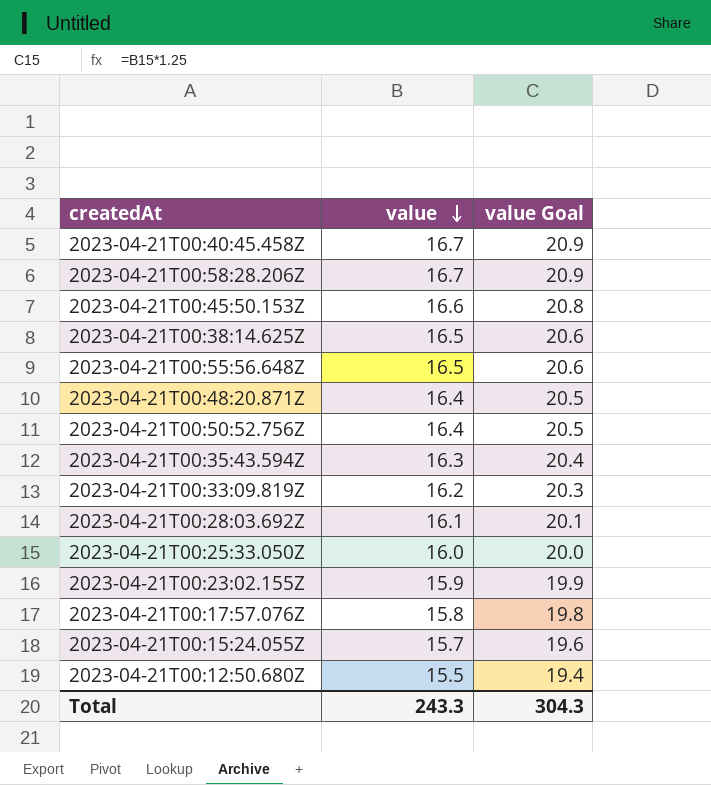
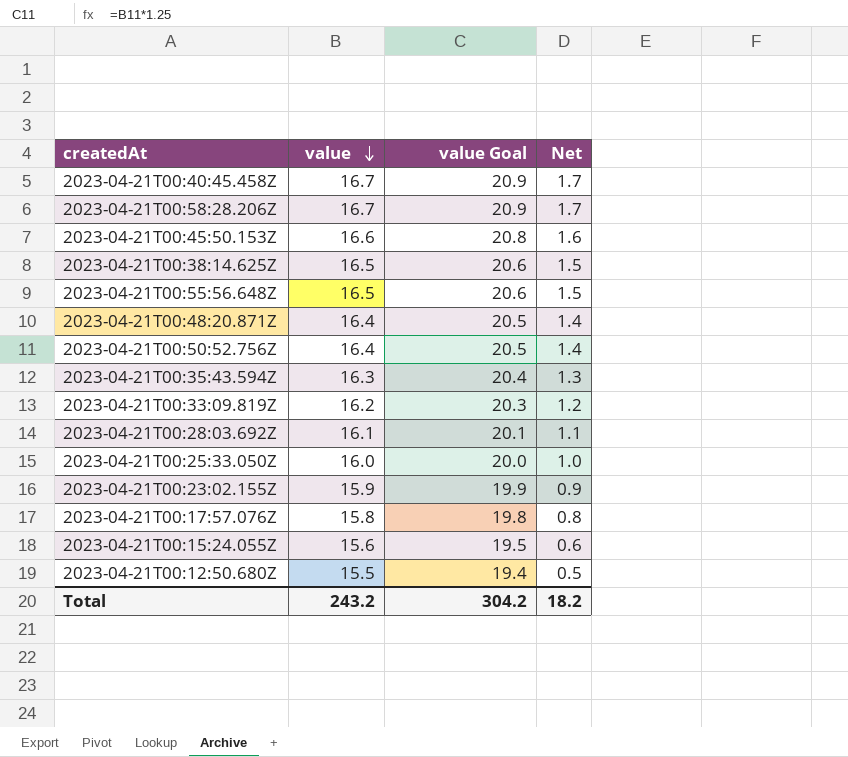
column Net | formula: none -> [value] - 15
2023-04-21T00:15:24.055Z | value: 15.7 -> 15.6
2023-04-21T00:15:24.055Z | value Goal: 19.6 -> 19.5
Total | value: 243.3 -> 243.2
Total | value Goal: 304.3 -> 304.2

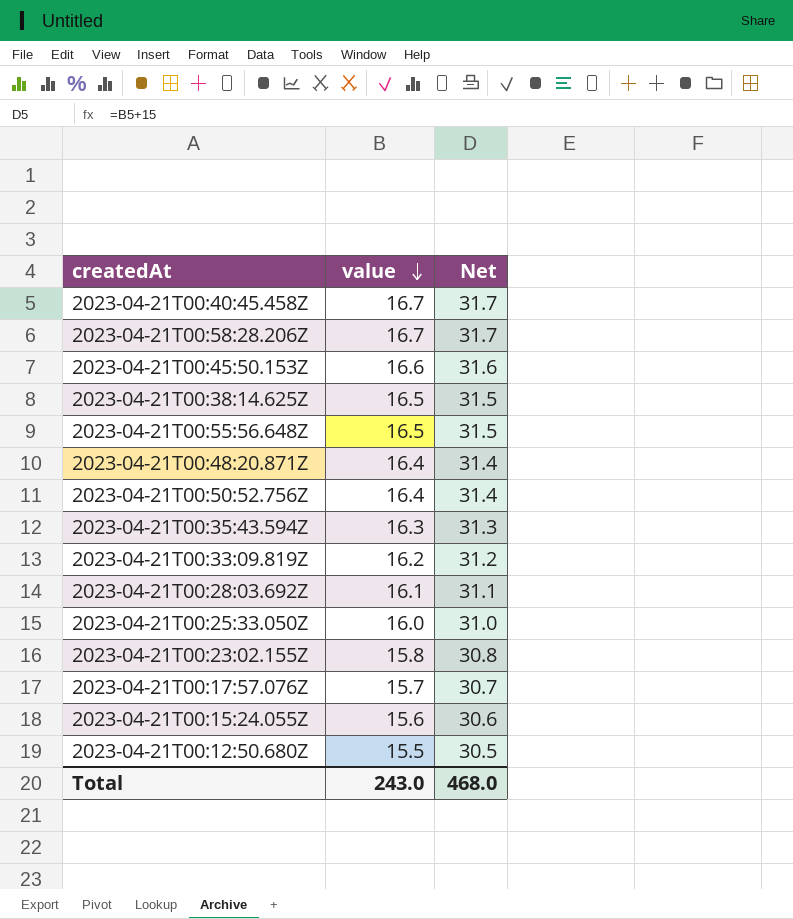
column value Goal | formula: [value] * 1.25 -> none
column Net | formula: [value] - 15 -> [value] + 15
2023-04-21T00:23:02.155Z | value: 15.9 -> 15.8
2023-04-21T00:17:57.076Z | value: 15.8 -> 15.7
Total | value: 243.2 -> 243.0
Total | Net: 18.2 -> 468.0

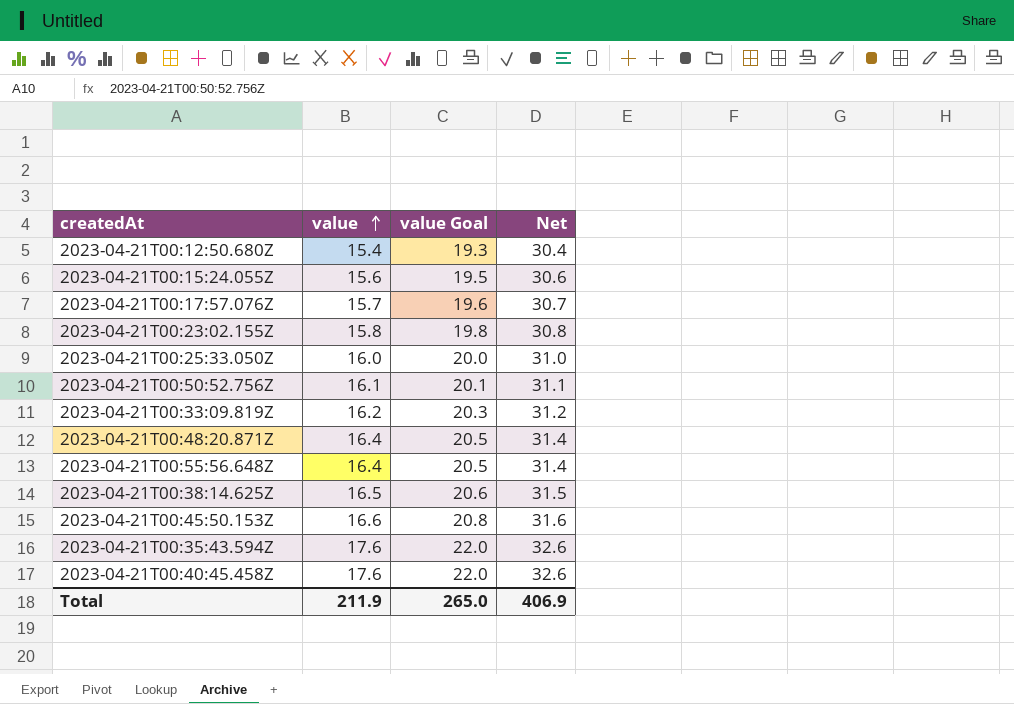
row order: value descending -> value ascending
column value Goal | formula: none -> [value] * 1.25
row 2023-04-21T00:58:28.206Z: 16.7 | 31.7 -> none
row 2023-04-21T00:28:03.692Z: 16.1 | 31.1 -> none
2023-04-21T00:12:50.680Z | value: 15.5 -> 15.4
2023-04-21T00:12:50.680Z | Net: 30.5 -> 30.4
2023-04-21T00:50:52.756Z | value: 16.4 -> 16.1
2023-04-21T00:50:52.756Z | Net: 31.4 -> 31.1
2023-04-21T00:55:56.648Z | value: 16.5 -> 16.4
2023-04-21T00:55:56.648Z | Net: 31.5 -> 31.4
2023-04-21T00:35:43.594Z | value: 16.3 -> 17.6
2023-04-21T00:35:43.594Z | Net: 31.3 -> 32.6
2023-04-21T00:40:45.458Z | value: 16.7 -> 17.6
2023-04-21T00:40:45.458Z | Net: 31.7 -> 32.6
Total | value: 243.0 -> 211.9
Total | Net: 468.0 -> 406.9

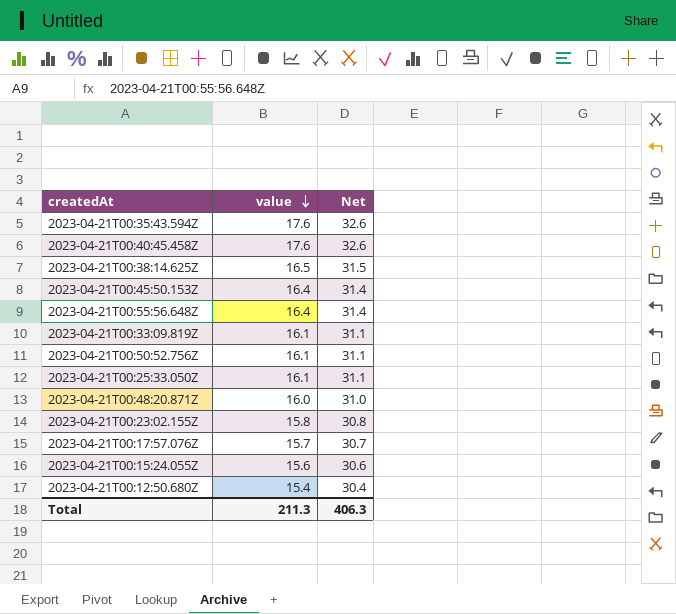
row order: value ascending -> value descending
column value Goal | formula: [value] * 1.25 -> none
2023-04-21T00:45:50.153Z | value: 16.6 -> 16.4
2023-04-21T00:45:50.153Z | Net: 31.6 -> 31.4
2023-04-21T00:33:09.819Z | value: 16.2 -> 16.1
2023-04-21T00:33:09.819Z | Net: 31.2 -> 31.1
2023-04-21T00:25:33.050Z | value: 16.0 -> 16.1
2023-04-21T00:25:33.050Z | Net: 31.0 -> 31.1
2023-04-21T00:48:20.871Z | value: 16.4 -> 16.0
2023-04-21T00:48:20.871Z | Net: 31.4 -> 31.0
Total | value: 211.9 -> 211.3
Total | Net: 406.9 -> 406.3

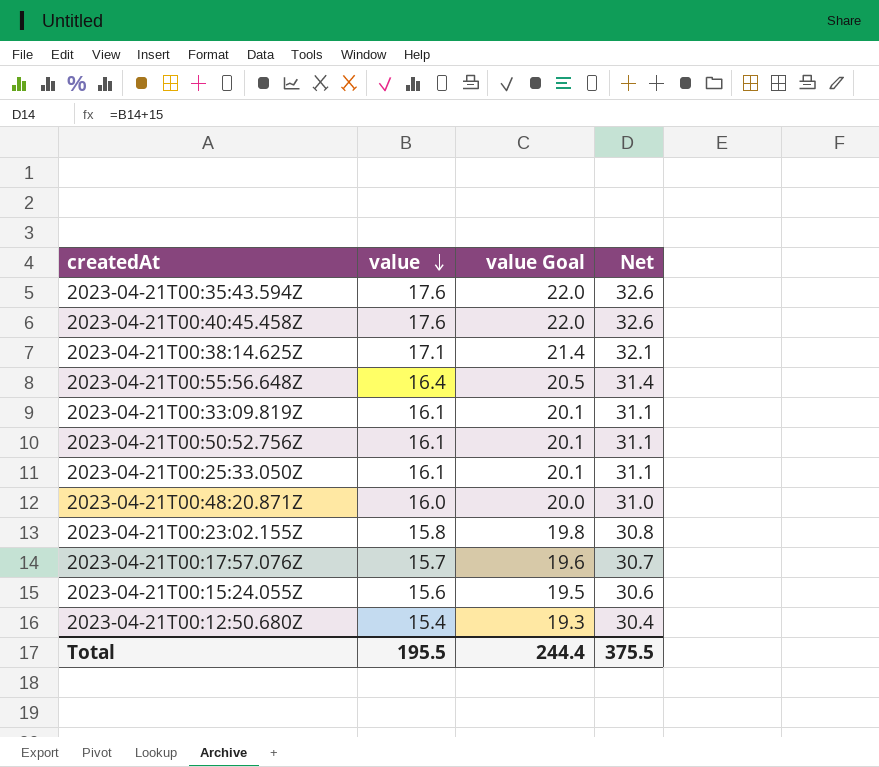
column value Goal | formula: none -> [value] * 1.25
row 2023-04-21T00:45:50.153Z: 16.4 | 31.4 -> none
2023-04-21T00:38:14.625Z | value: 16.5 -> 17.1
2023-04-21T00:38:14.625Z | Net: 31.5 -> 32.1
Total | value: 211.3 -> 195.5
Total | Net: 406.3 -> 375.5

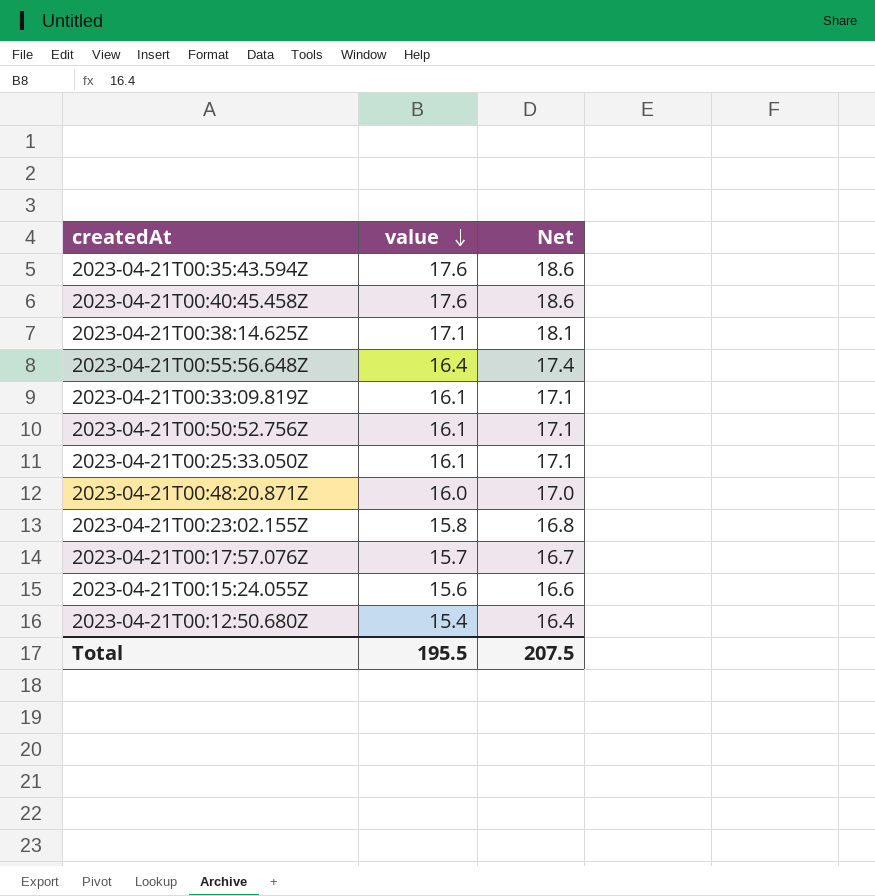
column value Goal | formula: [value] * 1.25 -> none
column Net | formula: [value] + 15 -> [value] + 1
Total | Net: 375.5 -> 207.5

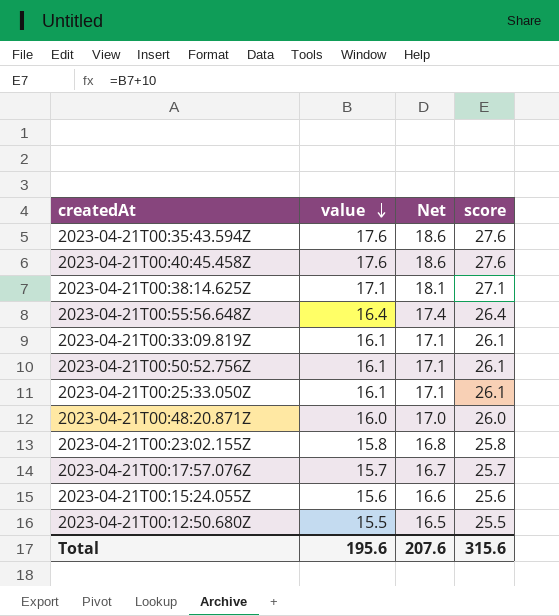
column score | formula: none -> [value] + 10
2023-04-21T00:12:50.680Z | value: 15.4 -> 15.5
2023-04-21T00:12:50.680Z | Net: 16.4 -> 16.5
Total | value: 195.5 -> 195.6
Total | Net: 207.5 -> 207.6

